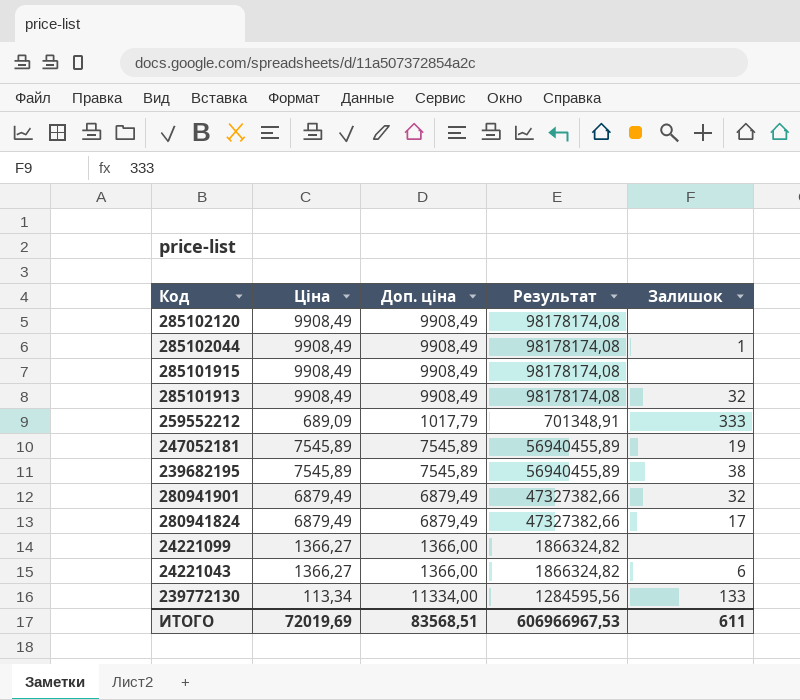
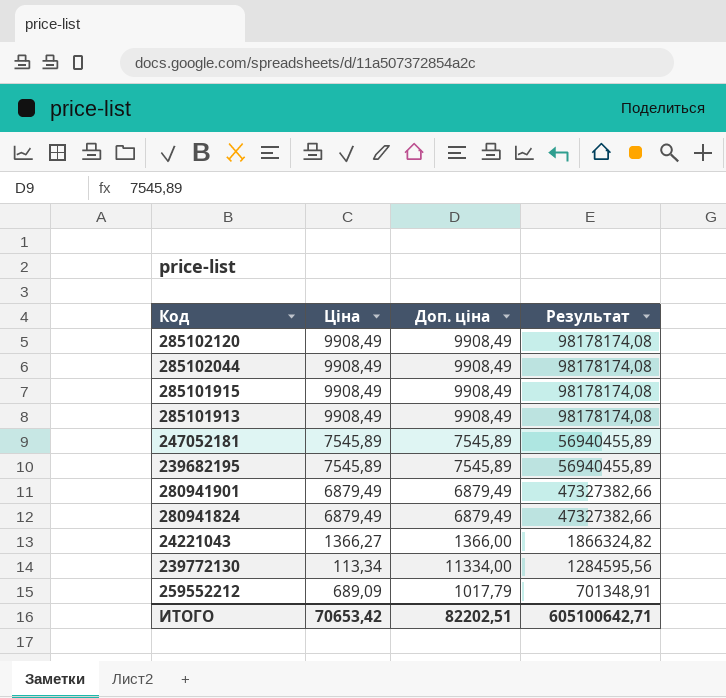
row order: none -> Результат descending
column Залишок | position: 5 -> none
row 24221099: 1366,27 | 1366,00 | 1866324,82 | none -> none
ИТОГО | Ціна: 72019,69 -> 70653,42
ИТОГО | Доп. ціна: 83568,51 -> 82202,51
ИТОГО | Результат: 606966967,53 -> 605100642,71

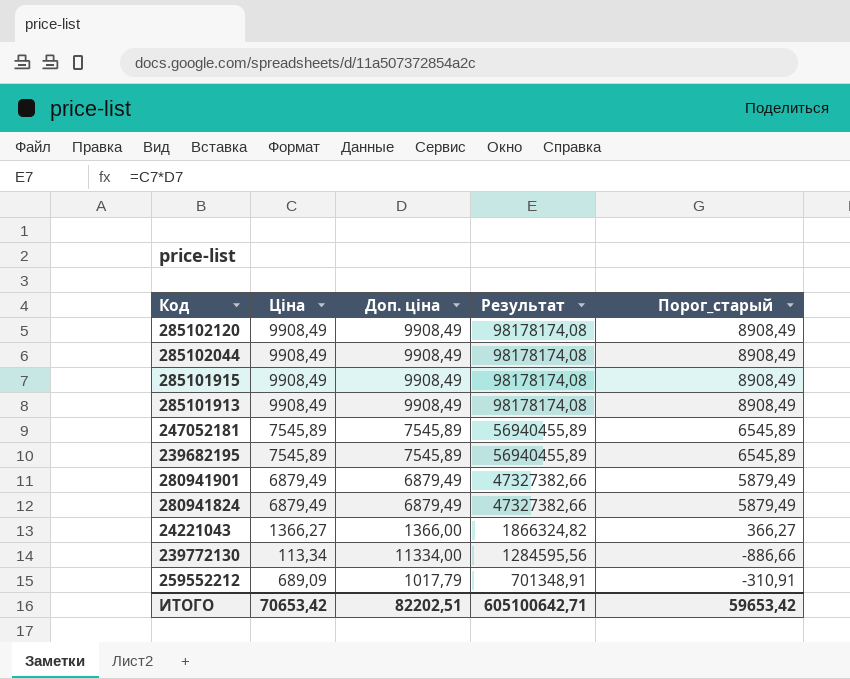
column Порог_старый | formula: none -> [Ціна] - 1000

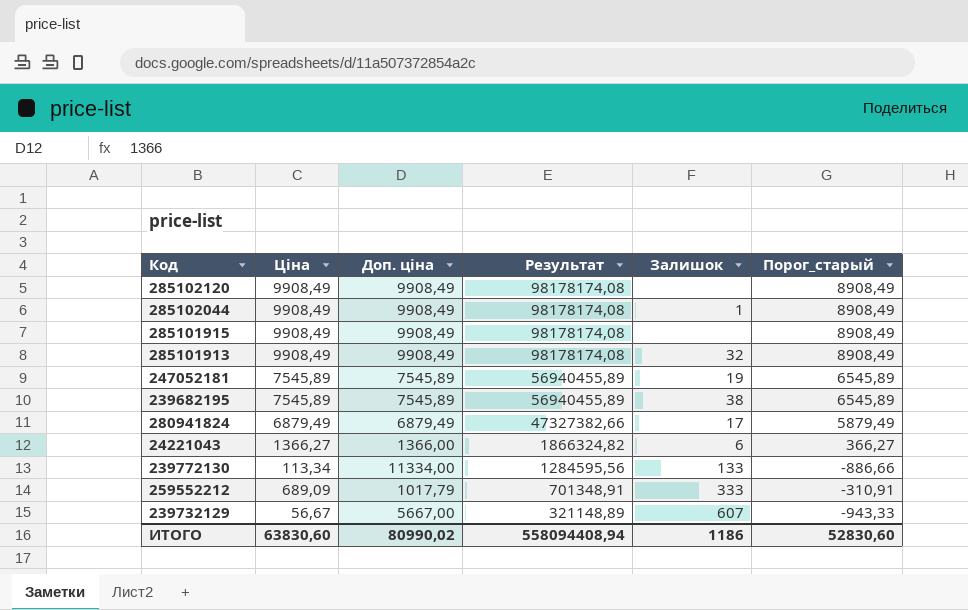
column Залишок | position: none -> 5
row 280941901: 6879,49 | 6879,49 | 47327382,66 | 5879,49 -> none
row 239732129: none -> 56,67 | 5667,00 | 321148,89 | 607 | -943,33
ИТОГО | Ціна: 70653,42 -> 63830,60
ИТОГО | Доп. ціна: 82202,51 -> 80990,02
ИТОГО | Результат: 605100642,71 -> 558094408,94
ИТОГО | Порог_старый: 59653,42 -> 52830,60

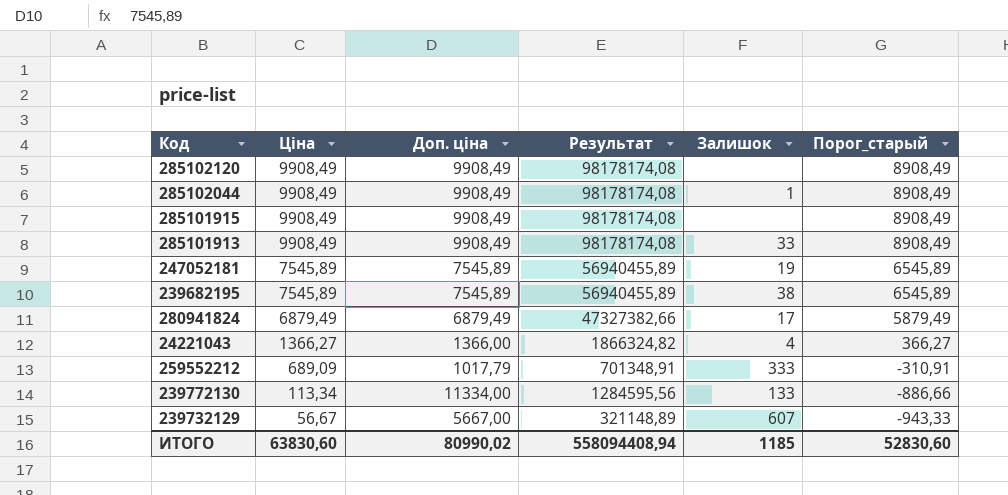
row order: Результат descending -> Ціна descending
285101913 | Залишок: 32 -> 33
24221043 | Залишок: 6 -> 4
ИТОГО | Залишок: 1186 -> 1185

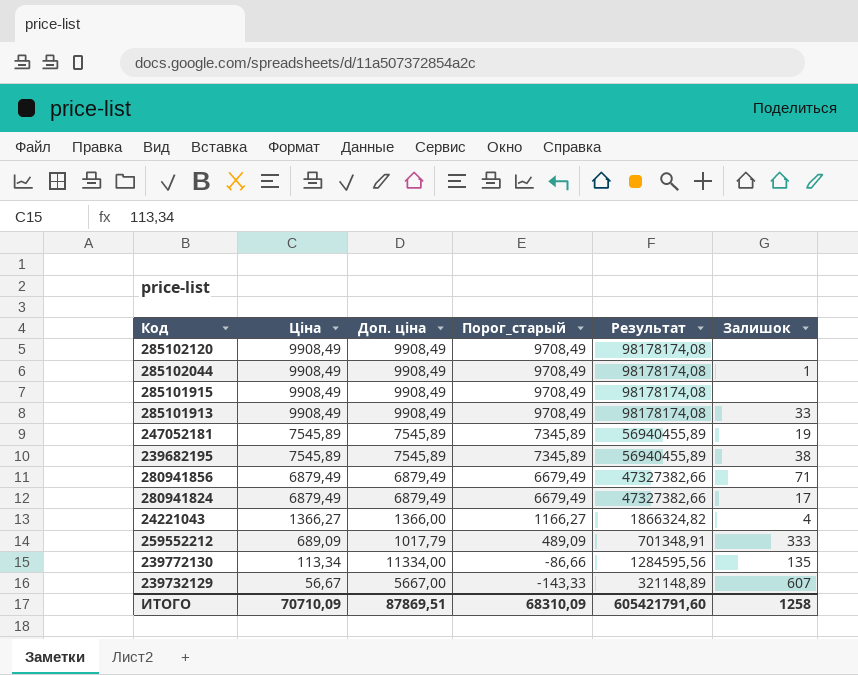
column Порог_старый | formula: [Ціна] - 1000 -> [Ціна] - 200
column Порог_старый | position: 6 -> 4
row 280941856: none -> 6879,49 | 6879,49 | 6679,49 | 47327382,66 | 71
239772130 | Залишок: 133 -> 135
ИТОГО | Ціна: 63830,60 -> 70710,09
ИТОГО | Доп. ціна: 80990,02 -> 87869,51
ИТОГО | Порог_старый: 52830,60 -> 68310,09
ИТОГО | Результат: 558094408,94 -> 605421791,60
ИТОГО | Залишок: 1185 -> 1258

